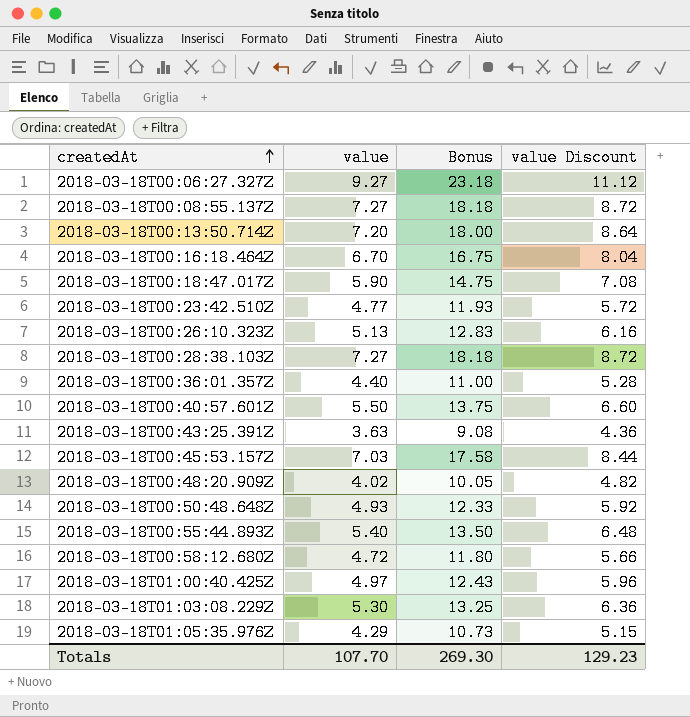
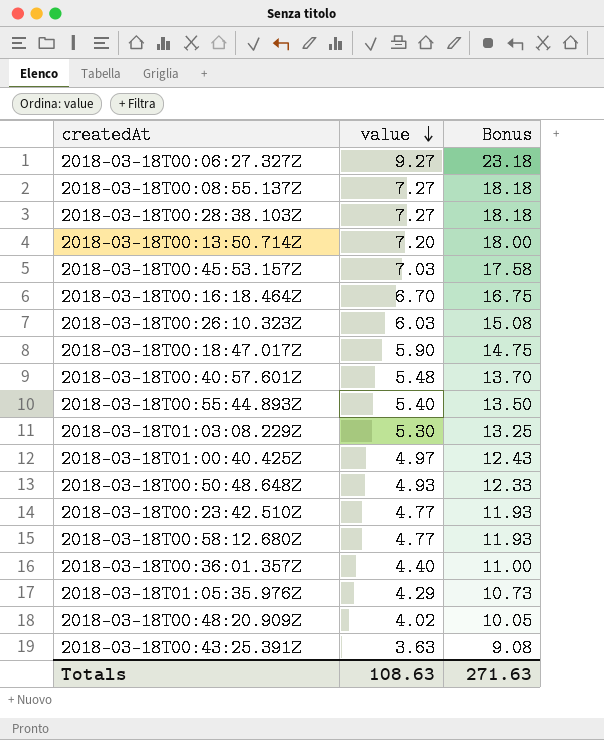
row order: createdAt ascending -> value descending
column value Discount | formula: [value] * 1.2 -> none
2018-03-18T00:26:10.323Z | value: 5.13 -> 6.03
2018-03-18T00:26:10.323Z | Bonus: 12.83 -> 15.08
2018-03-18T00:40:57.601Z | value: 5.50 -> 5.48
2018-03-18T00:40:57.601Z | Bonus: 13.75 -> 13.70
2018-03-18T00:58:12.680Z | value: 4.72 -> 4.77
2018-03-18T00:58:12.680Z | Bonus: 11.80 -> 11.93
Totals | value: 107.70 -> 108.63
Totals | Bonus: 269.30 -> 271.63

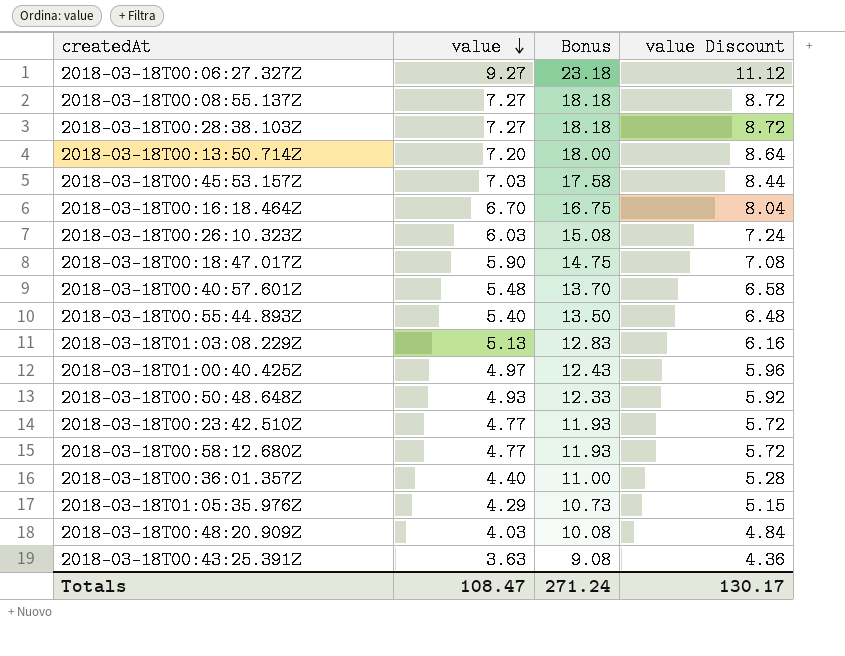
column value Discount | formula: none -> [value] * 1.2
2018-03-18T01:03:08.229Z | value: 5.30 -> 5.13
2018-03-18T01:03:08.229Z | Bonus: 13.25 -> 12.83
2018-03-18T00:48:20.909Z | value: 4.02 -> 4.03
2018-03-18T00:48:20.909Z | Bonus: 10.05 -> 10.08
Totals | value: 108.63 -> 108.47
Totals | Bonus: 271.63 -> 271.24

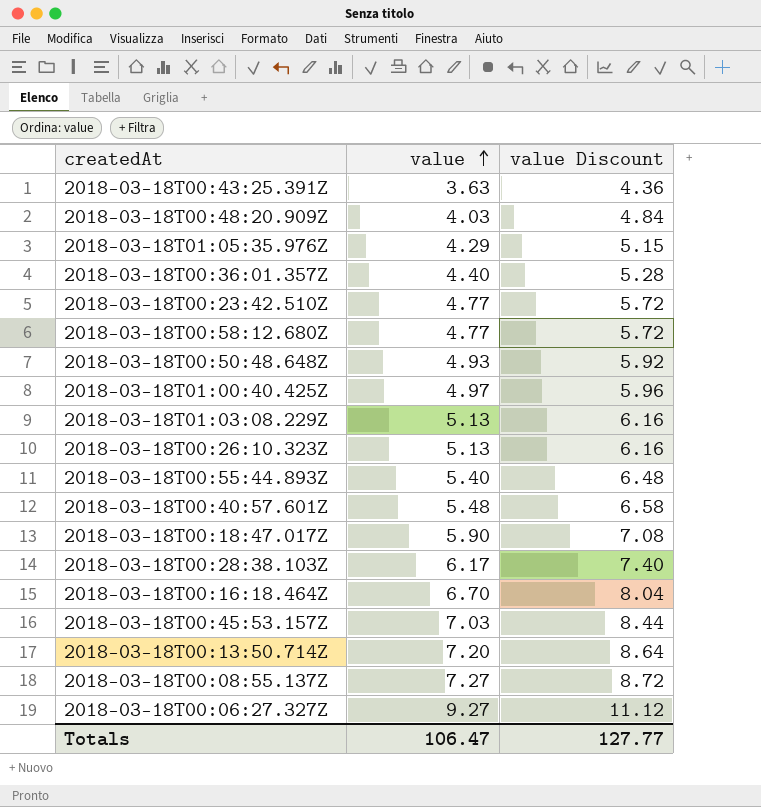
row order: value descending -> value ascending
column Bonus | formula: [value] * 2.5 -> none
2018-03-18T00:26:10.323Z | value: 6.03 -> 5.13
2018-03-18T00:26:10.323Z | value Discount: 7.24 -> 6.16
2018-03-18T00:28:38.103Z | value: 7.27 -> 6.17
2018-03-18T00:28:38.103Z | value Discount: 8.72 -> 7.40
Totals | value: 108.47 -> 106.47
Totals | value Discount: 130.17 -> 127.77

